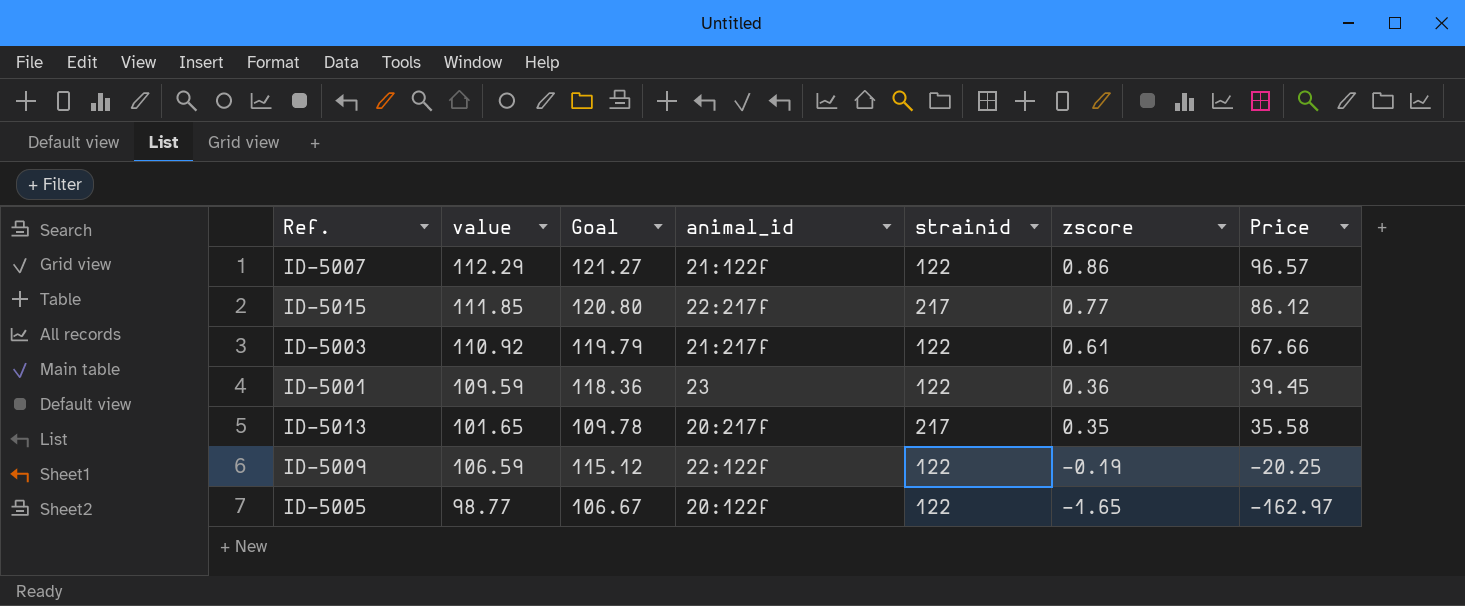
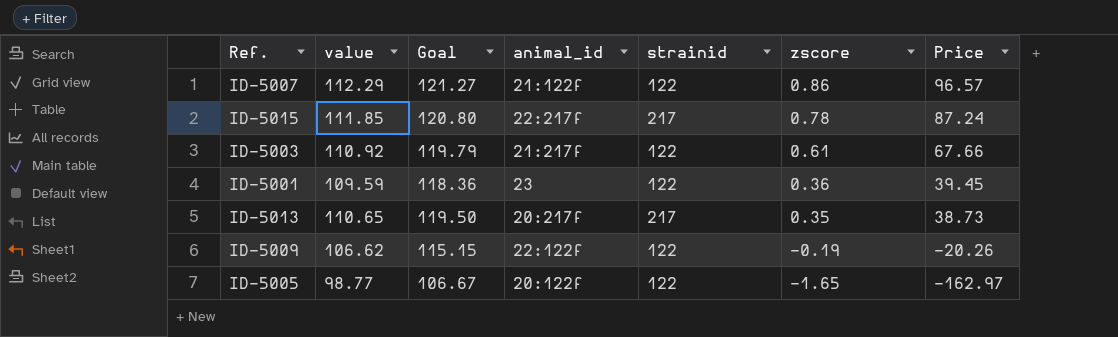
ID-5015 | zscore: 0.77 -> 0.78
ID-5015 | Price: 86.12 -> 87.24
ID-5013 | value: 101.65 -> 110.65
ID-5013 | Goal: 109.78 -> 119.50
ID-5013 | Price: 35.58 -> 38.73
ID-5009 | value: 106.59 -> 106.62
ID-5009 | Goal: 115.12 -> 115.15
ID-5009 | Price: -20.25 -> -20.26

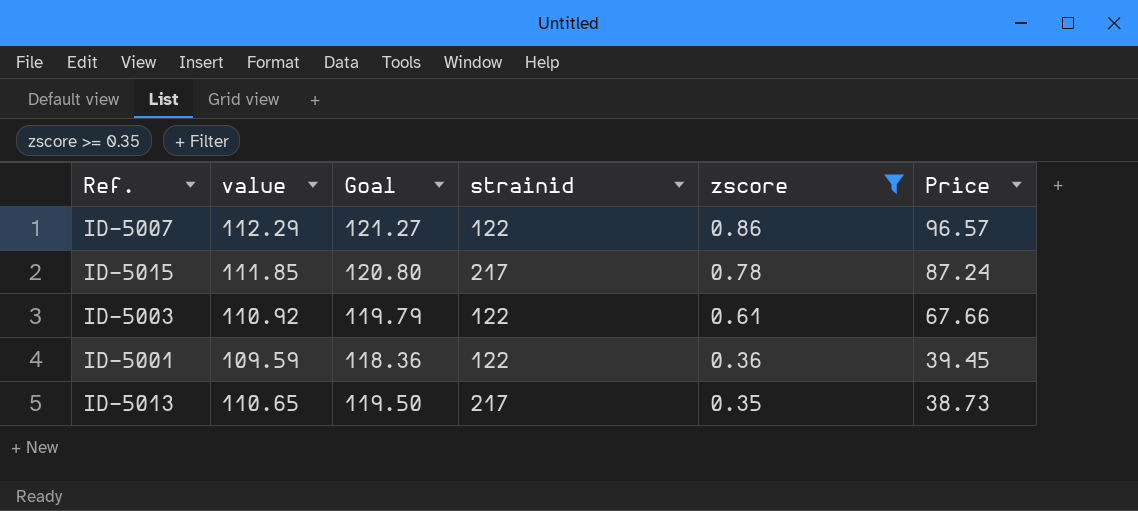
filter: none -> zscore >= 0.35
column animal_id | position: 4 -> none

